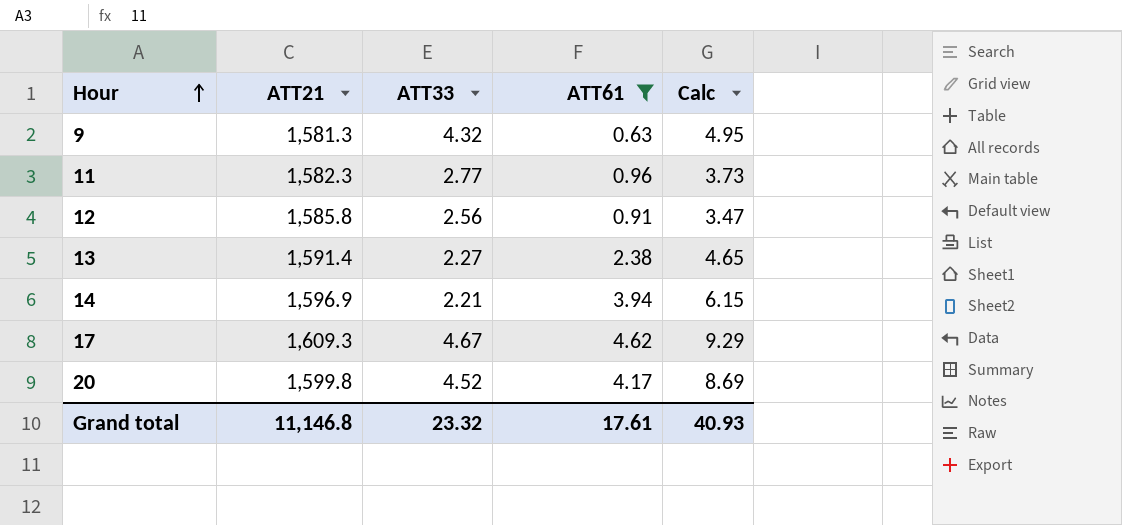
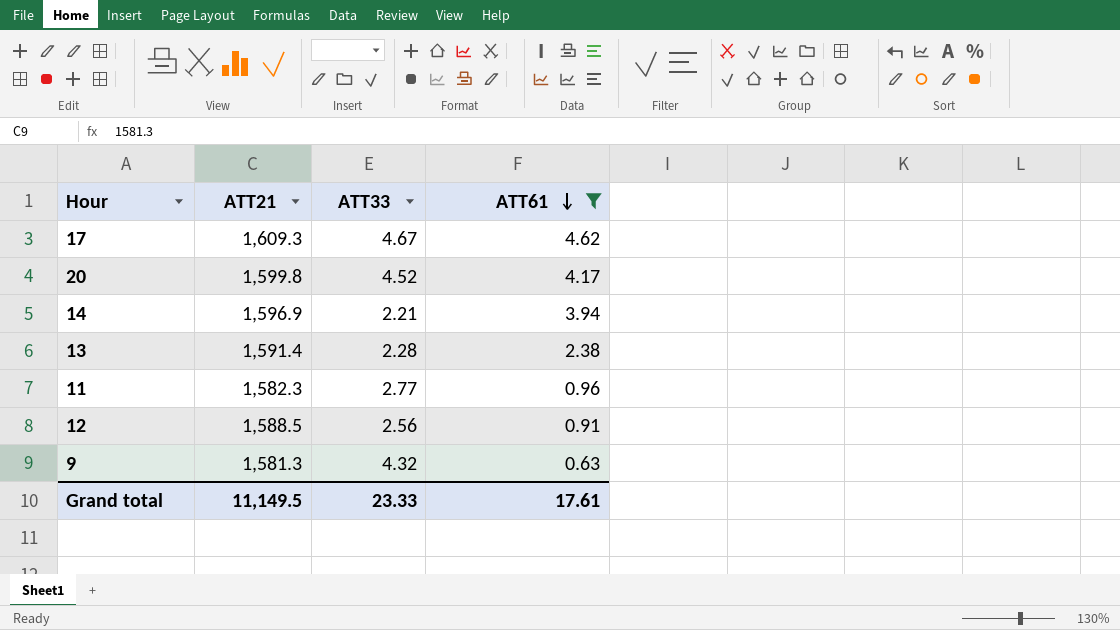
row order: Hour ascending -> ATT61 descending
column Calc | formula: [ATT33] + [ATT61] -> none
13 | ATT33: 2.27 -> 2.28
12 | ATT21: 1,585.8 -> 1,588.5
Grand total | ATT21: 11,146.8 -> 11,149.5
Grand total | ATT33: 23.32 -> 23.33

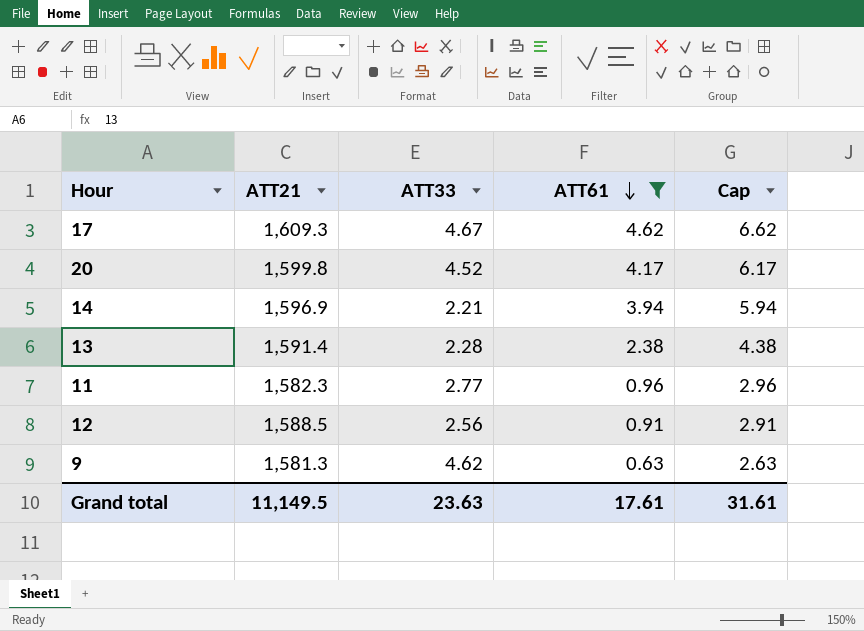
column Cap | formula: none -> [ATT61] + 2
9 | ATT33: 4.32 -> 4.62
Grand total | ATT33: 23.33 -> 23.63

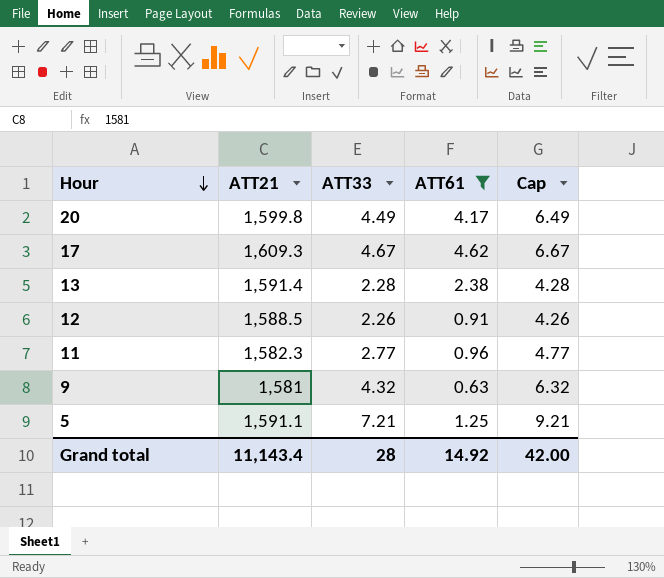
row order: ATT61 descending -> Hour descending
column Cap | formula: [ATT61] + 2 -> [ATT33] + 2
row 14: 1,596.9 | 2.21 | 3.94 | 5.94 -> none
20 | ATT33: 4.52 -> 4.49
12 | ATT33: 2.56 -> 2.26
9 | ATT21: 1,581.3 -> 1,581
9 | ATT33: 4.62 -> 4.32
row 5: none -> 1,591.1 | 7.21 | 1.25 | 9.21
Grand total | ATT21: 11,149.5 -> 11,143.4
Grand total | ATT33: 23.63 -> 28
Grand total | ATT61: 17.61 -> 14.92
Grand total | Cap: 31.61 -> 42.00

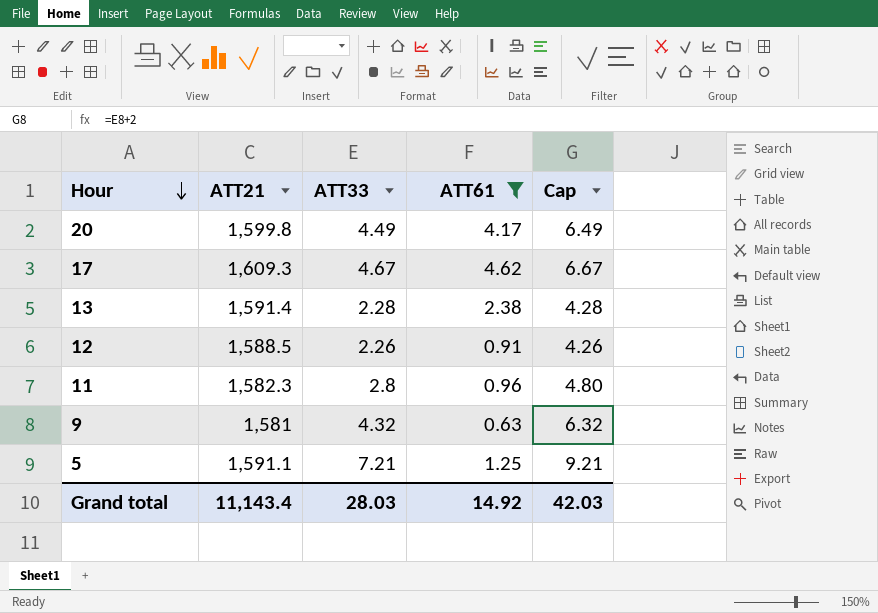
11 | ATT33: 2.77 -> 2.8
11 | Cap: 4.77 -> 4.80
Grand total | ATT33: 28 -> 28.03
Grand total | Cap: 42.00 -> 42.03

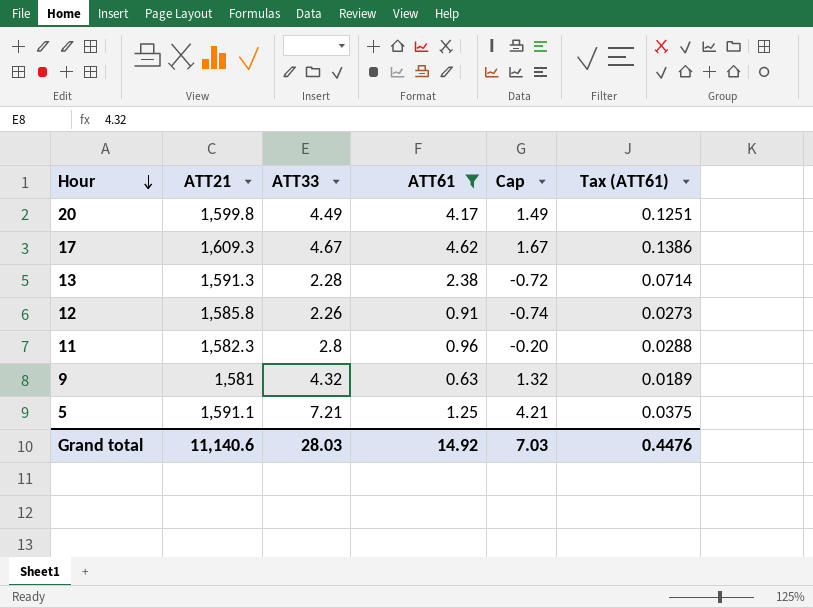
column Cap | formula: [ATT33] + 2 -> [ATT33] - 3
column Tax (ATT61) | formula: none -> [ATT61] * 0.03
13 | ATT21: 1,591.4 -> 1,591.3
12 | ATT21: 1,588.5 -> 1,585.8
Grand total | ATT21: 11,143.4 -> 11,140.6
Grand total | Cap: 42.03 -> 7.03

